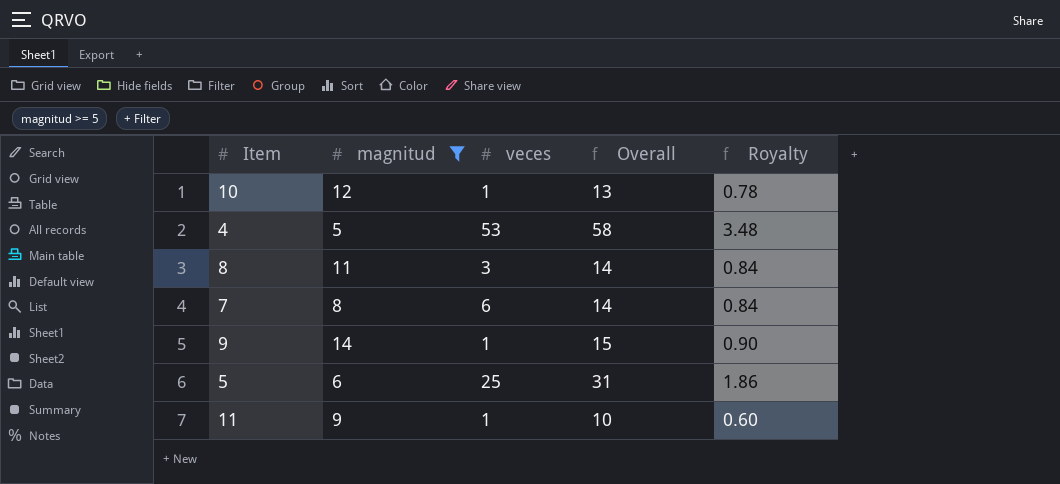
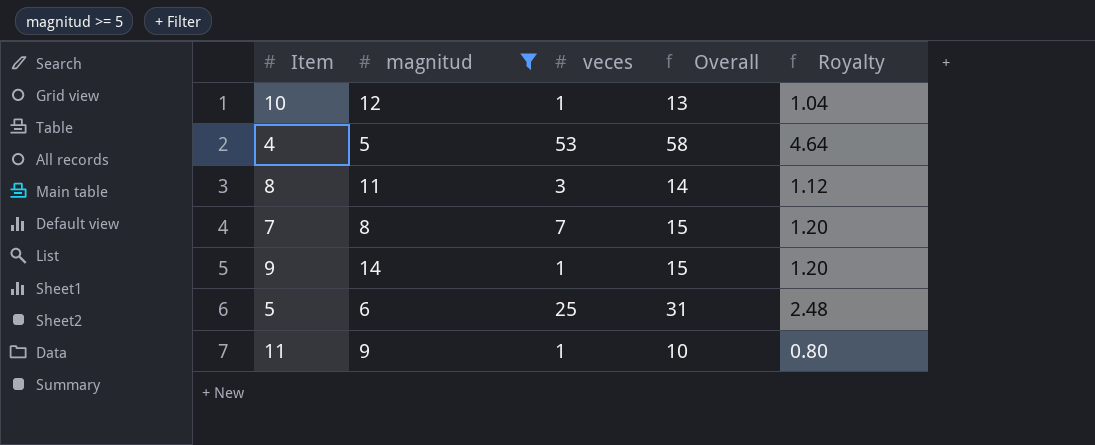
column Royalty | formula: [Overall] * 0.06 -> [Overall] * 0.08
7 | veces: 6 -> 7
7 | Overall: 14 -> 15

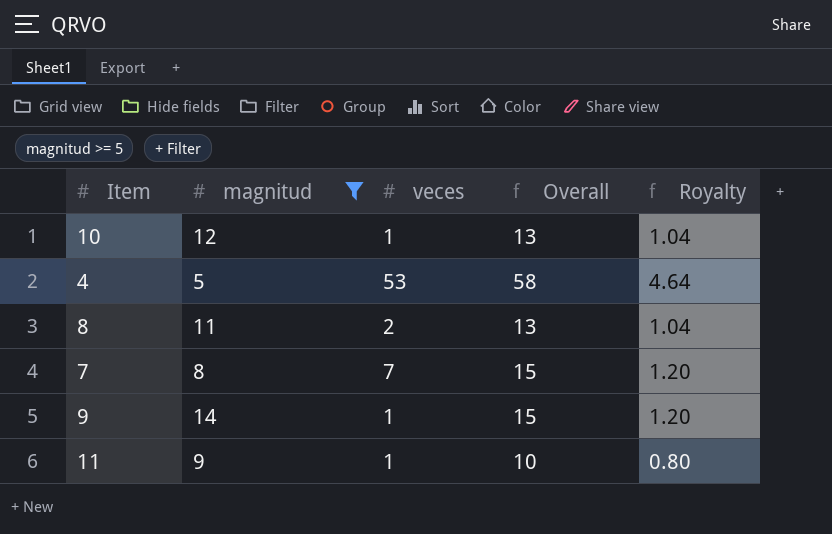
row 5: 6 | 25 | 31 | 2.48 -> none
8 | veces: 3 -> 2
8 | Overall: 14 -> 13
8 | Royalty: 1.12 -> 1.04

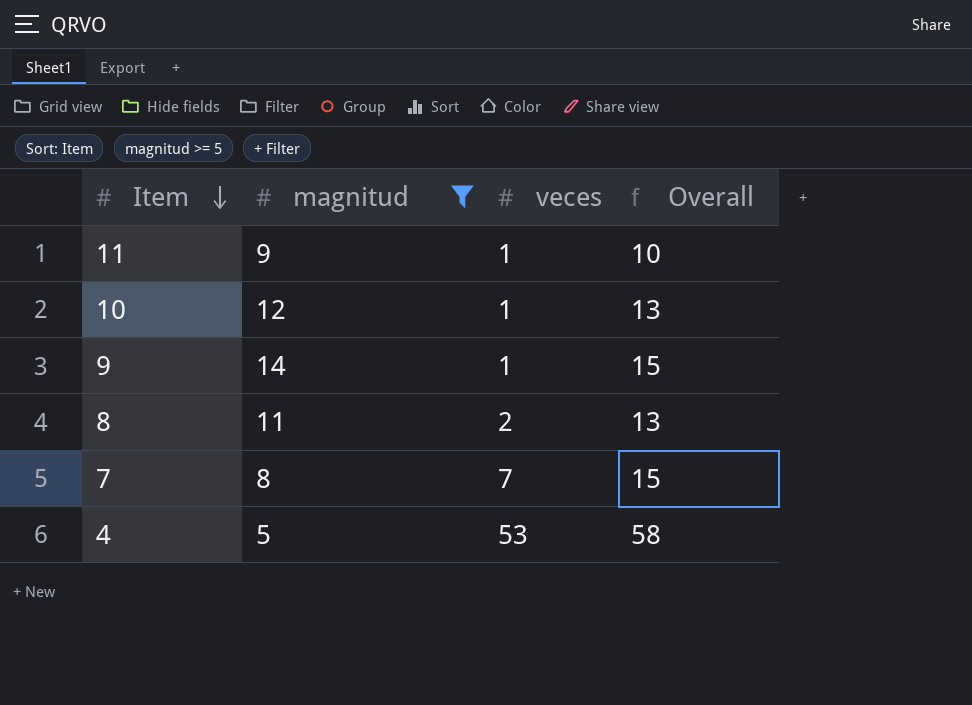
row order: none -> Item descending
column Royalty | formula: [Overall] * 0.08 -> none

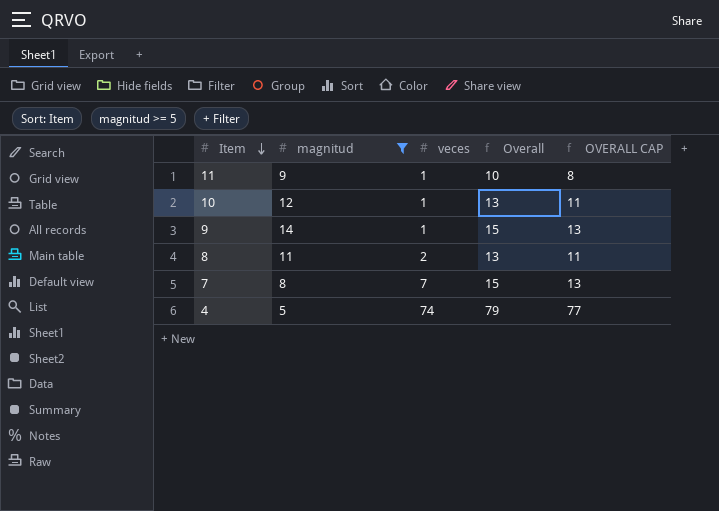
column OVERALL CAP | formula: none -> [Overall] - 2
4 | veces: 53 -> 74
4 | Overall: 58 -> 79

